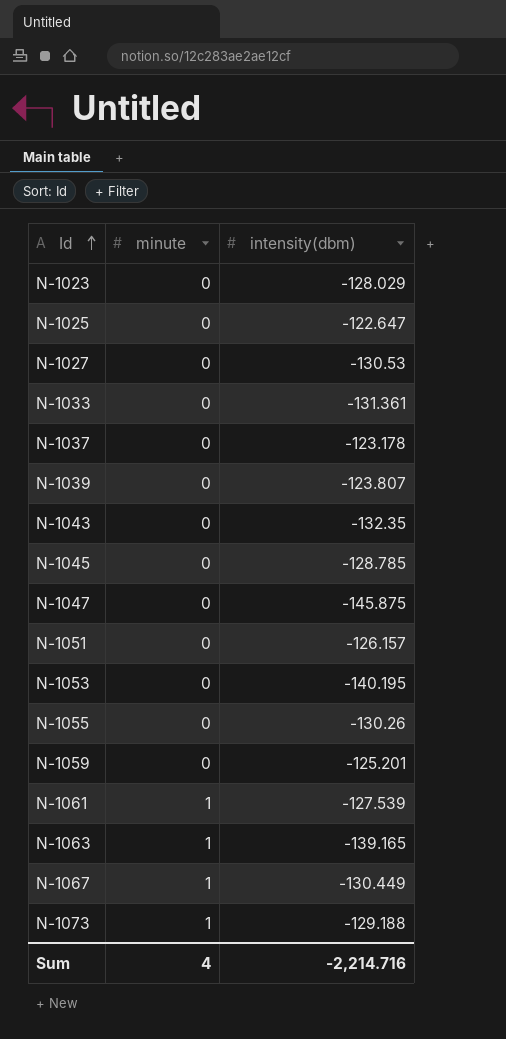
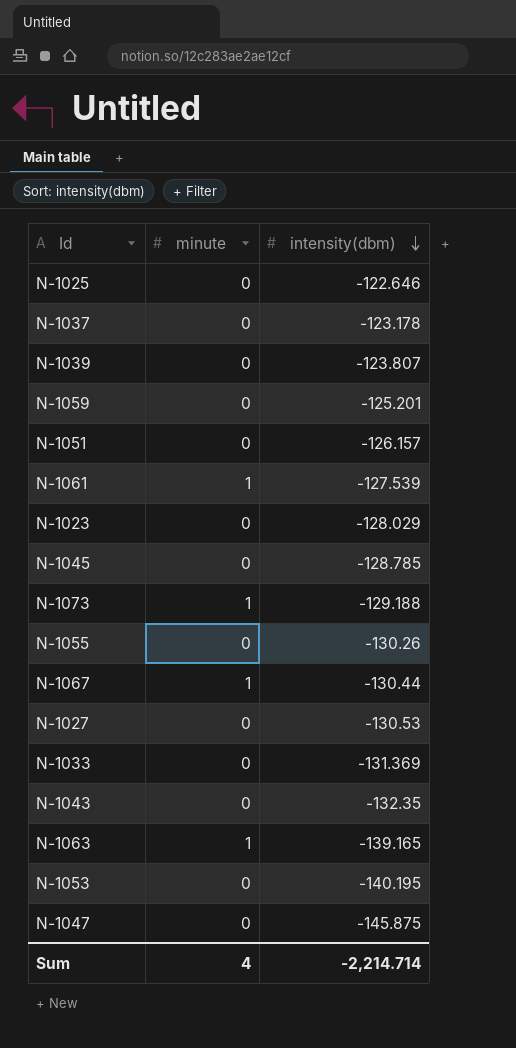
row order: Id ascending -> intensity(dbm) descending
N-1025 | intensity(dbm): -122.647 -> -122.646
N-1067 | intensity(dbm): -130.449 -> -130.44
N-1033 | intensity(dbm): -131.361 -> -131.369
Sum | intensity(dbm): -2,214.716 -> -2,214.714

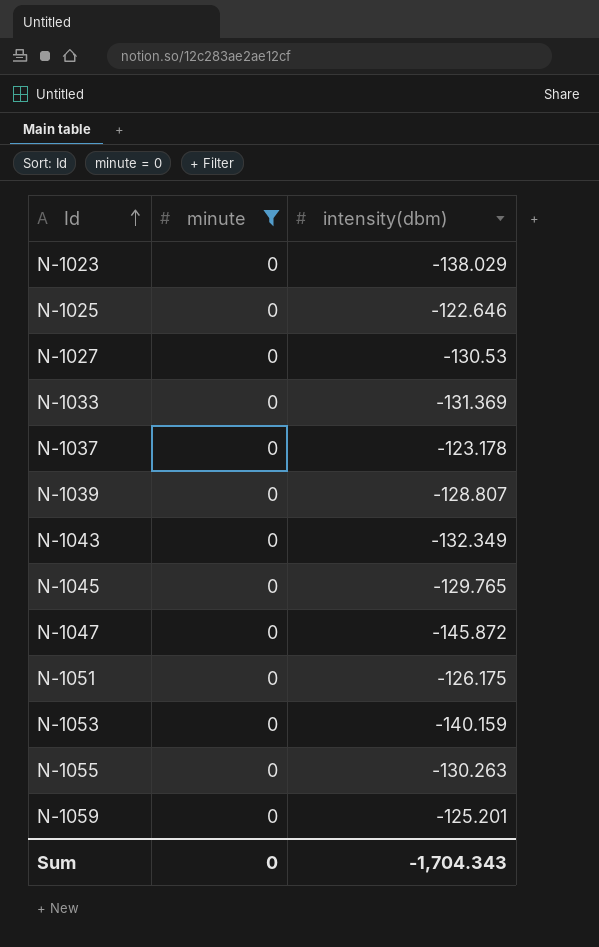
filter: none -> minute = 0
row order: intensity(dbm) descending -> Id ascending
N-1023 | intensity(dbm): -128.029 -> -138.029
N-1039 | intensity(dbm): -123.807 -> -128.807
N-1043 | intensity(dbm): -132.35 -> -132.349
N-1045 | intensity(dbm): -128.785 -> -129.765
N-1047 | intensity(dbm): -145.875 -> -145.872
N-1051 | intensity(dbm): -126.157 -> -126.175
N-1053 | intensity(dbm): -140.195 -> -140.159
N-1055 | intensity(dbm): -130.26 -> -130.263
Sum | minute: 4 -> 0
Sum | intensity(dbm): -2,214.714 -> -1,704.343

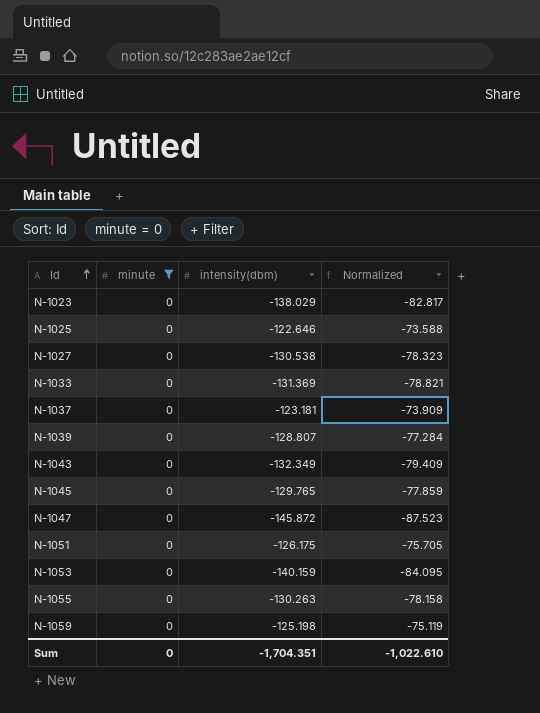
column Normalized | formula: none -> [intensity(dbm)] * 0.6
N-1027 | intensity(dbm): -130.53 -> -130.538
N-1037 | intensity(dbm): -123.178 -> -123.181
N-1059 | intensity(dbm): -125.201 -> -125.198
Sum | intensity(dbm): -1,704.343 -> -1,704.351

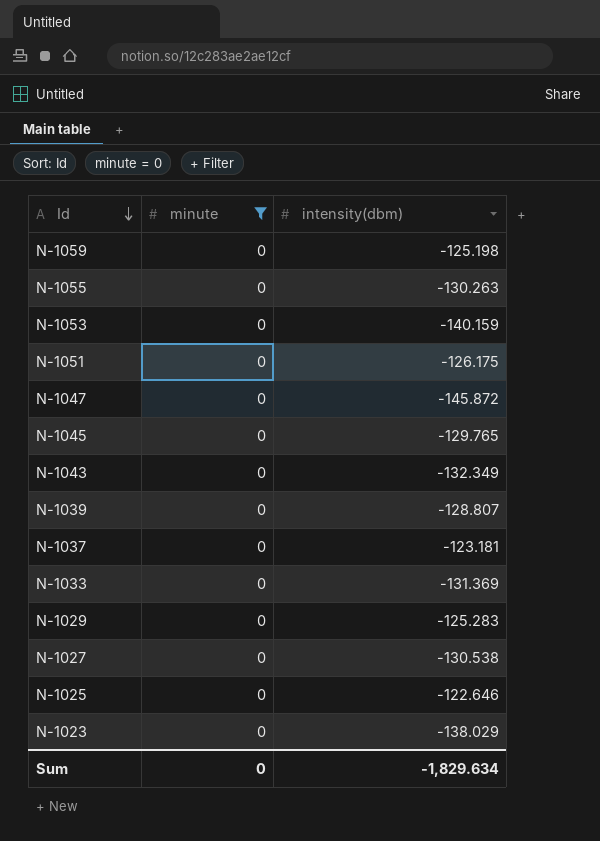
row order: Id ascending -> Id descending
column Normalized | formula: [intensity(dbm)] * 0.6 -> none
row N-1029: none -> 0 | -125.283
Sum | intensity(dbm): -1,704.351 -> -1,829.634

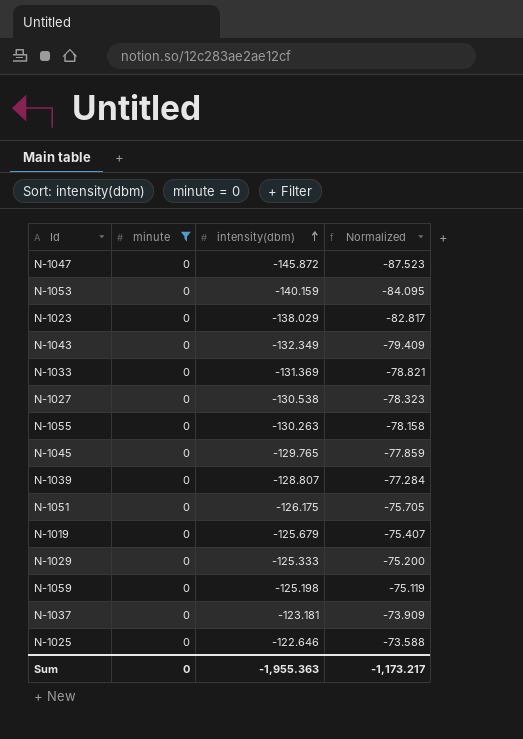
row order: Id descending -> intensity(dbm) ascending
column Normalized | formula: none -> [intensity(dbm)] * 0.6
row N-1019: none -> 0 | -125.679 | -75.407
N-1029 | intensity(dbm): -125.283 -> -125.333
Sum | intensity(dbm): -1,829.634 -> -1,955.363

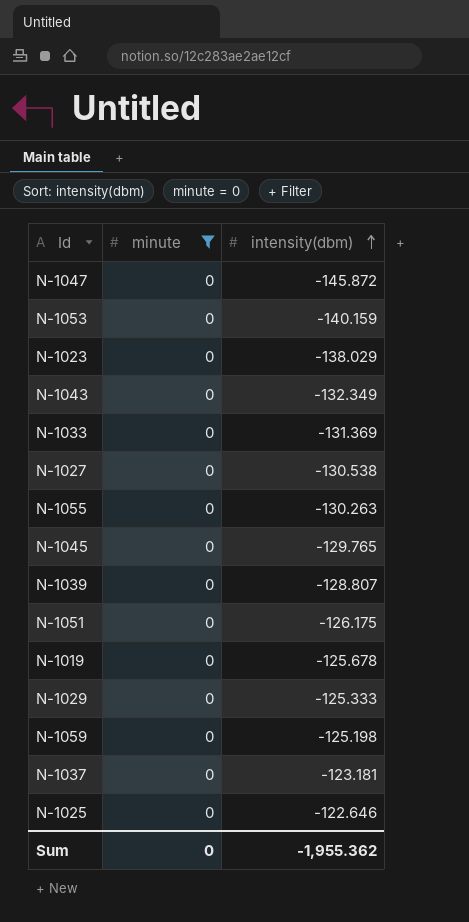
column Normalized | formula: [intensity(dbm)] * 0.6 -> none
N-1019 | intensity(dbm): -125.679 -> -125.678
Sum | intensity(dbm): -1,955.363 -> -1,955.362

